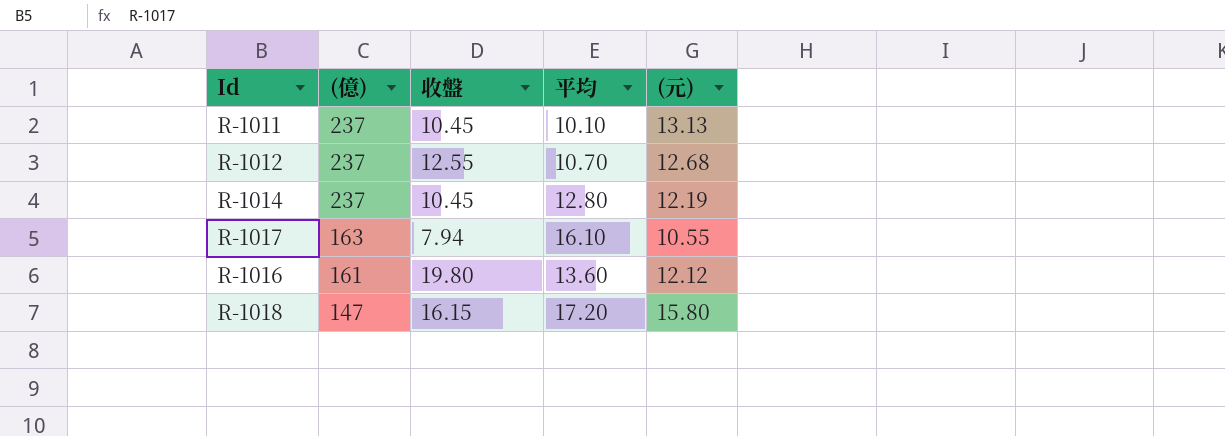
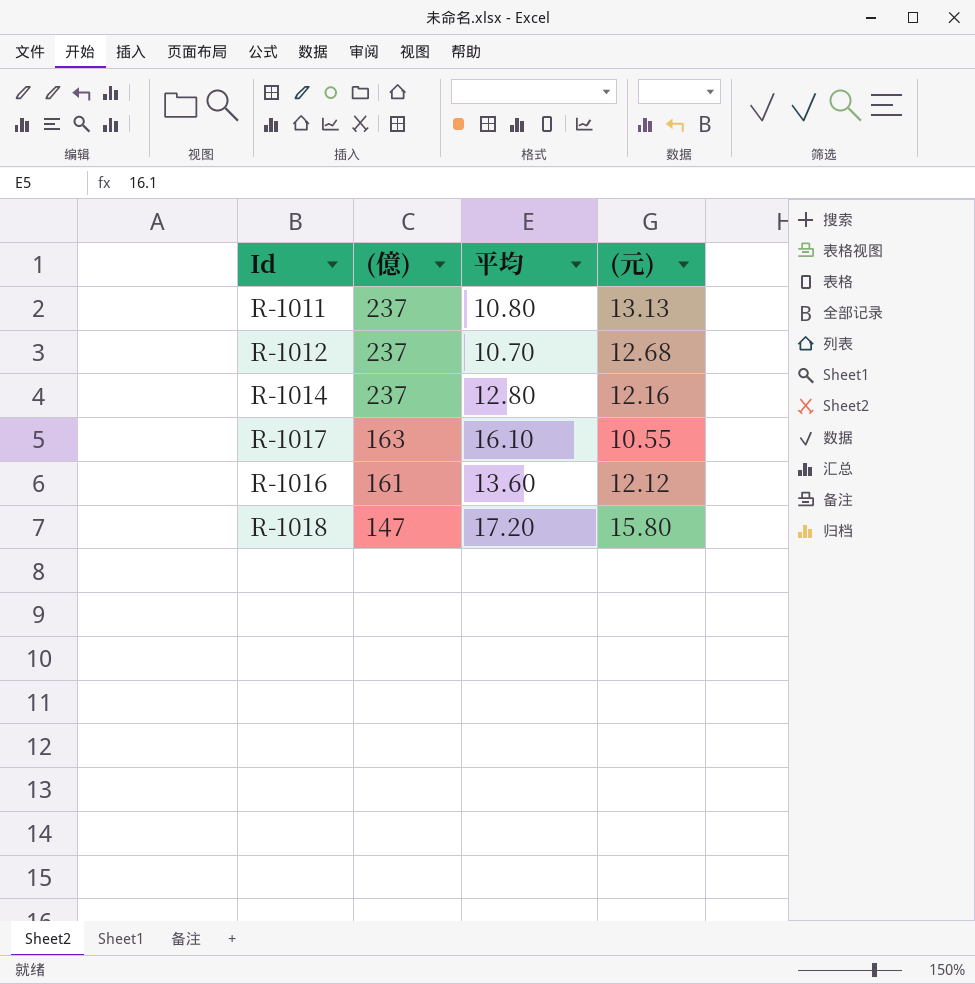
column 收盤 | position: 3 -> none
R-1011 | 平均: 10.10 -> 10.80
R-1014 | (元): 12.19 -> 12.16

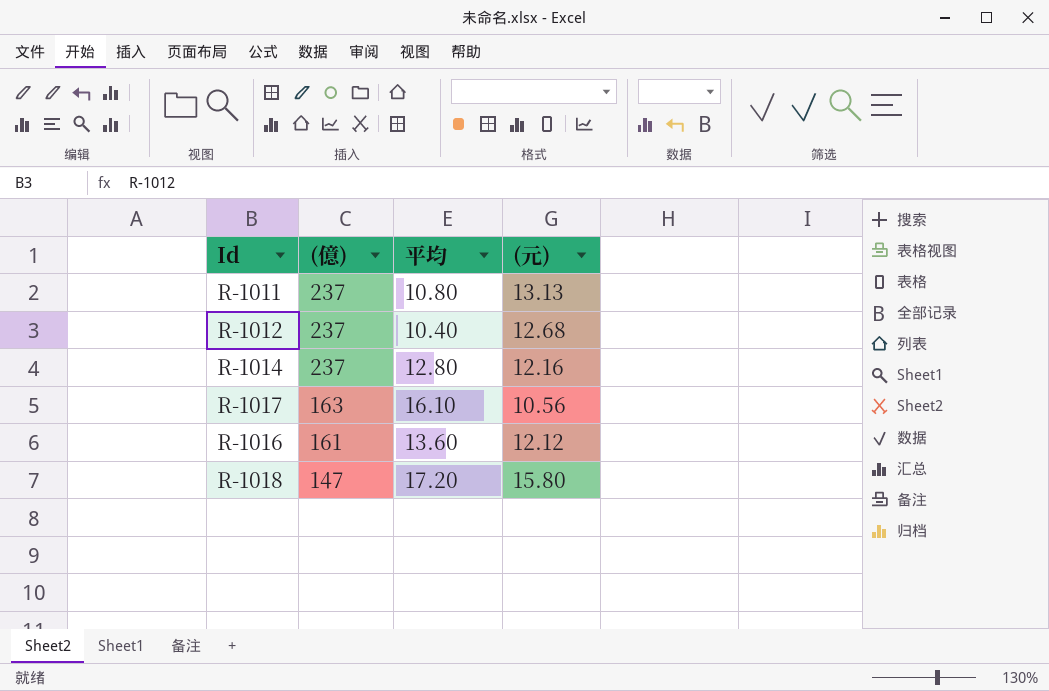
R-1012 | 平均: 10.70 -> 10.40
R-1017 | (元): 10.55 -> 10.56

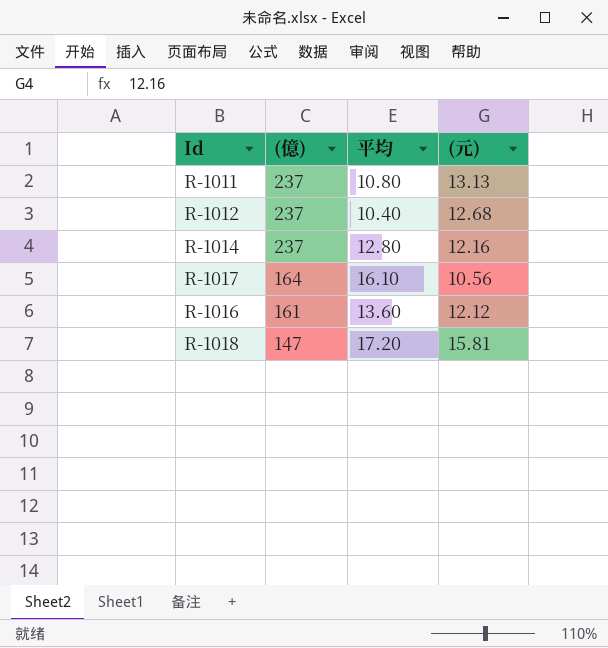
R-1017 | (億): 163 -> 164
R-1018 | (元): 15.80 -> 15.81

